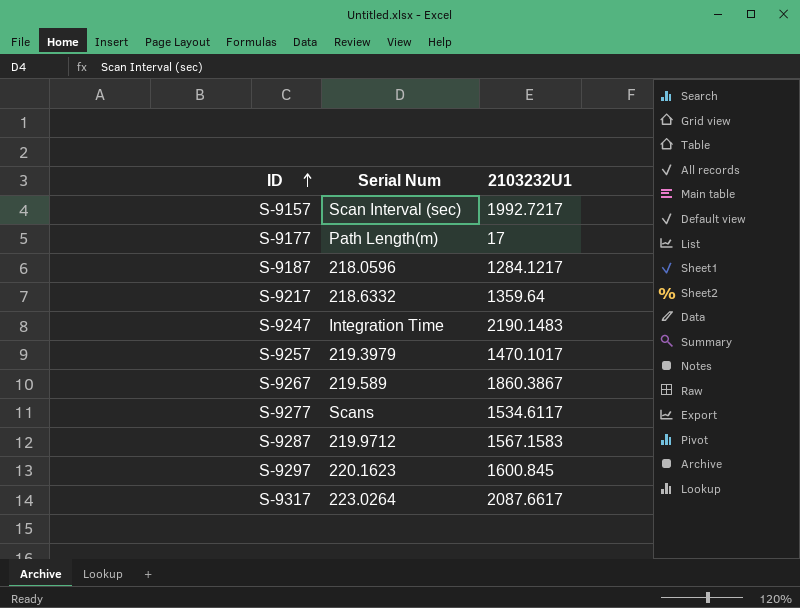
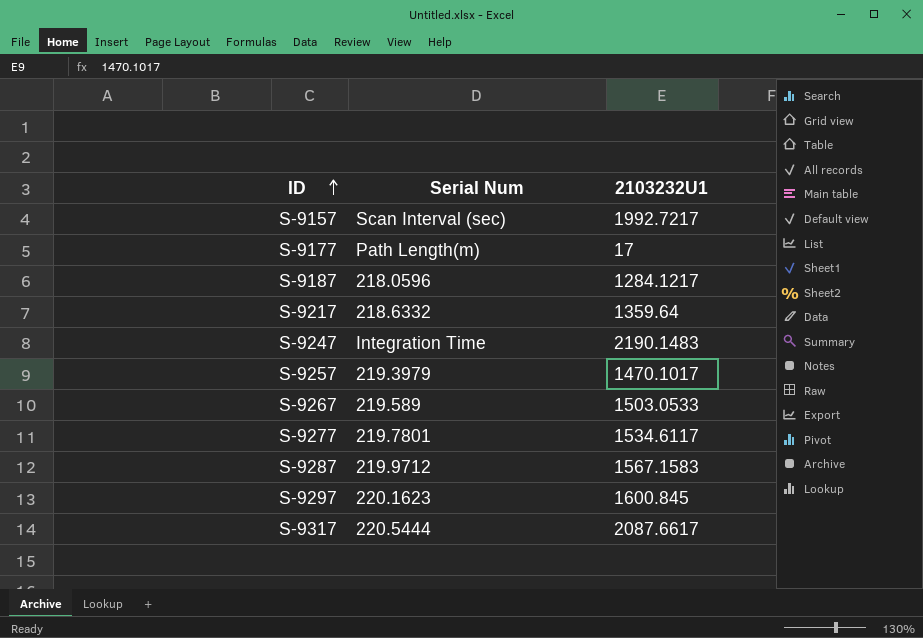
S-9267 | 2103232U1: 1860.3867 -> 1503.0533
S-9277 | Serial Num: Scans -> 219.7801
S-9317 | Serial Num: 223.0264 -> 220.5444

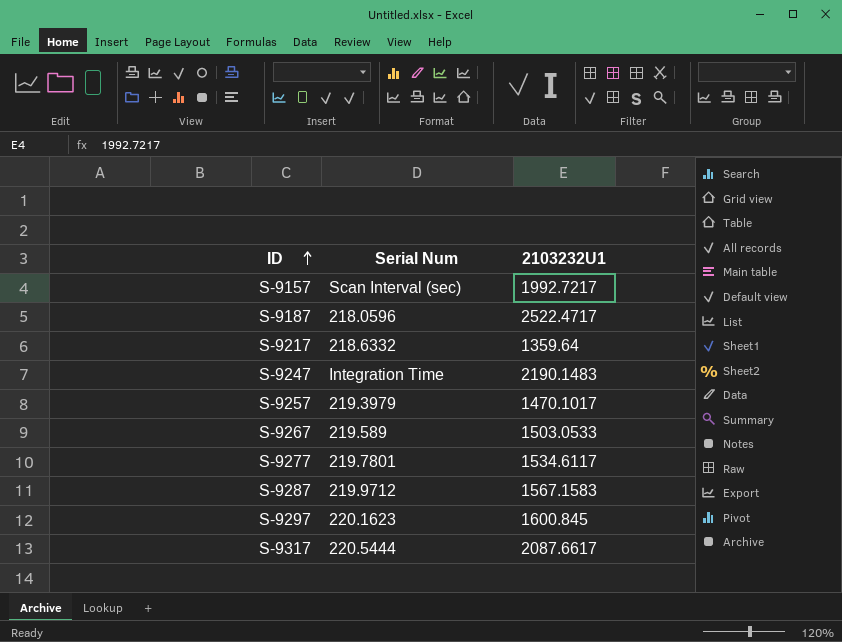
row S-9177: Path Length(m) | 17 -> none
S-9187 | 2103232U1: 1284.1217 -> 2522.4717

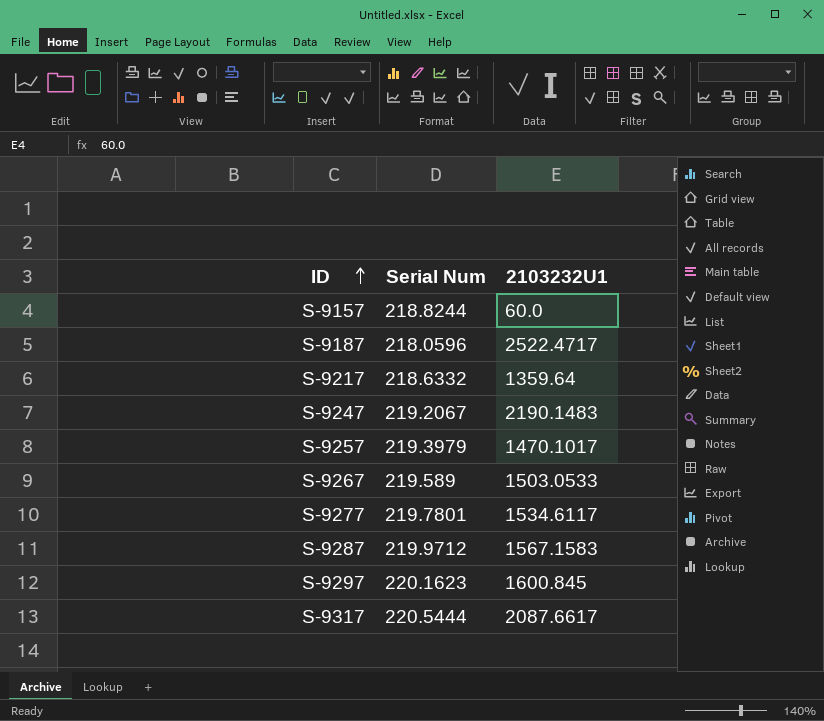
S-9157 | Serial Num: Scan Interval (sec) -> 218.8244
S-9157 | 2103232U1: 1992.7217 -> 60.0
S-9247 | Serial Num: Integration Time -> 219.2067

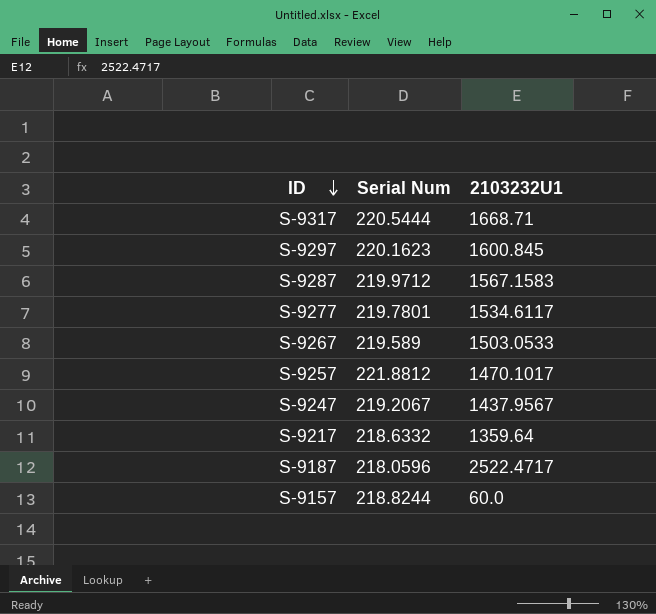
row order: ID ascending -> ID descending
S-9317 | 2103232U1: 2087.6617 -> 1668.71
S-9257 | Serial Num: 219.3979 -> 221.8812
S-9247 | 2103232U1: 2190.1483 -> 1437.9567

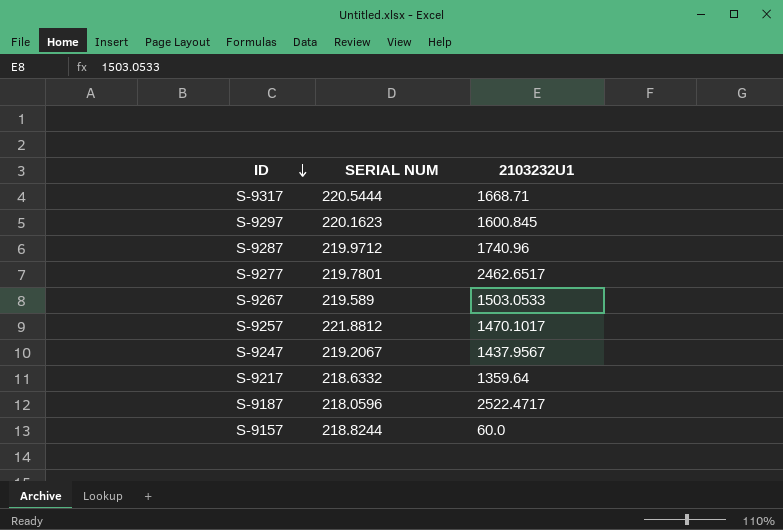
column name: Serial Num -> SERIAL NUM
S-9287 | 2103232U1: 1567.1583 -> 1740.96
S-9277 | 2103232U1: 1534.6117 -> 2462.6517

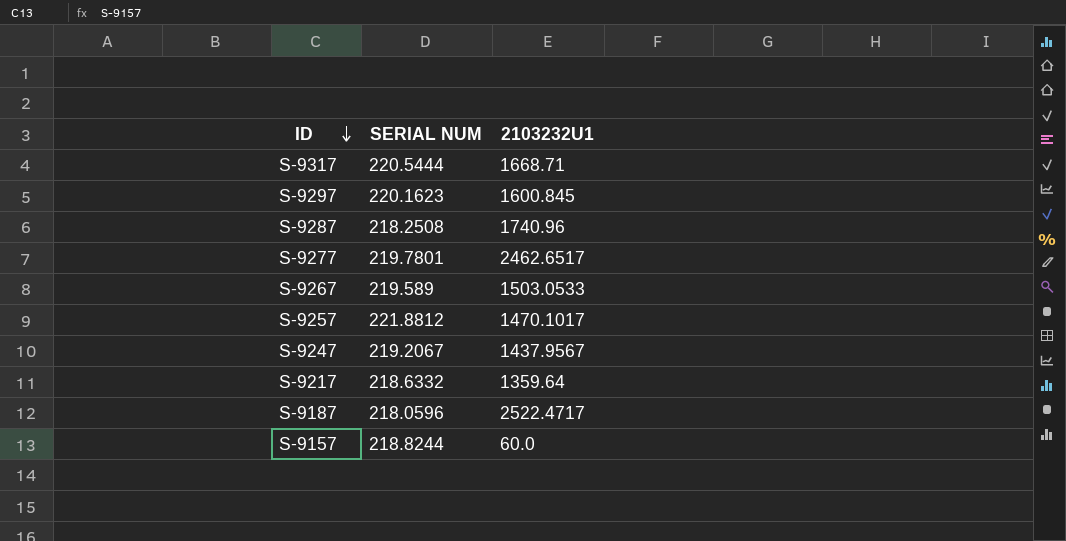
S-9287 | SERIAL NUM: 219.9712 -> 218.2508

